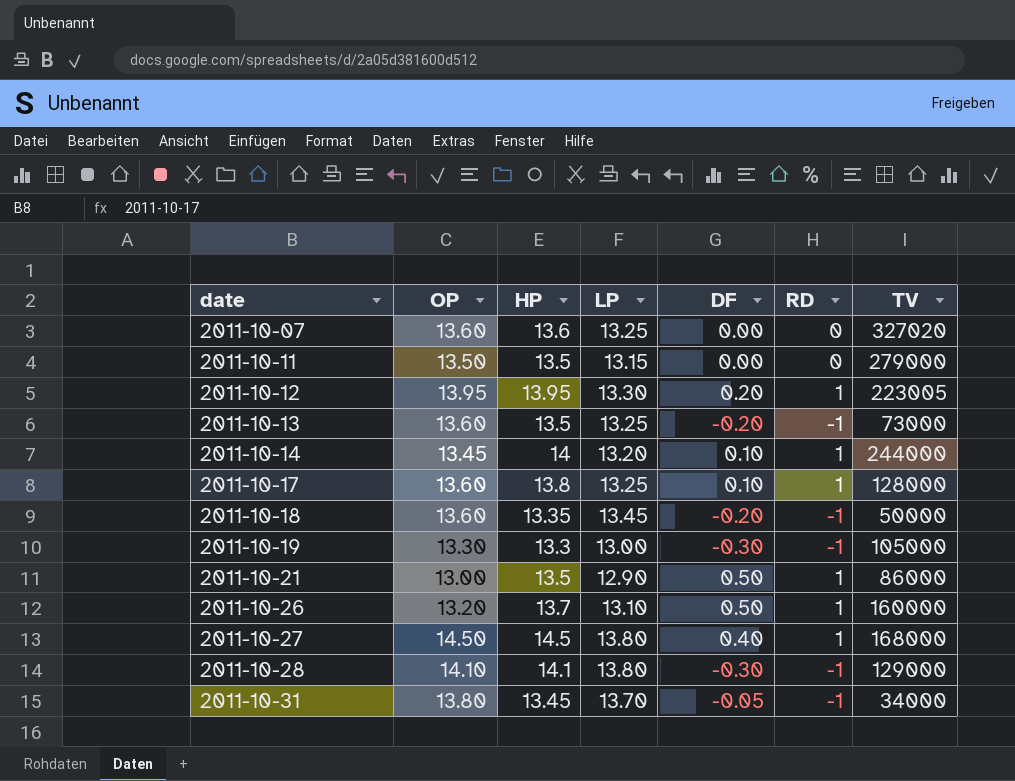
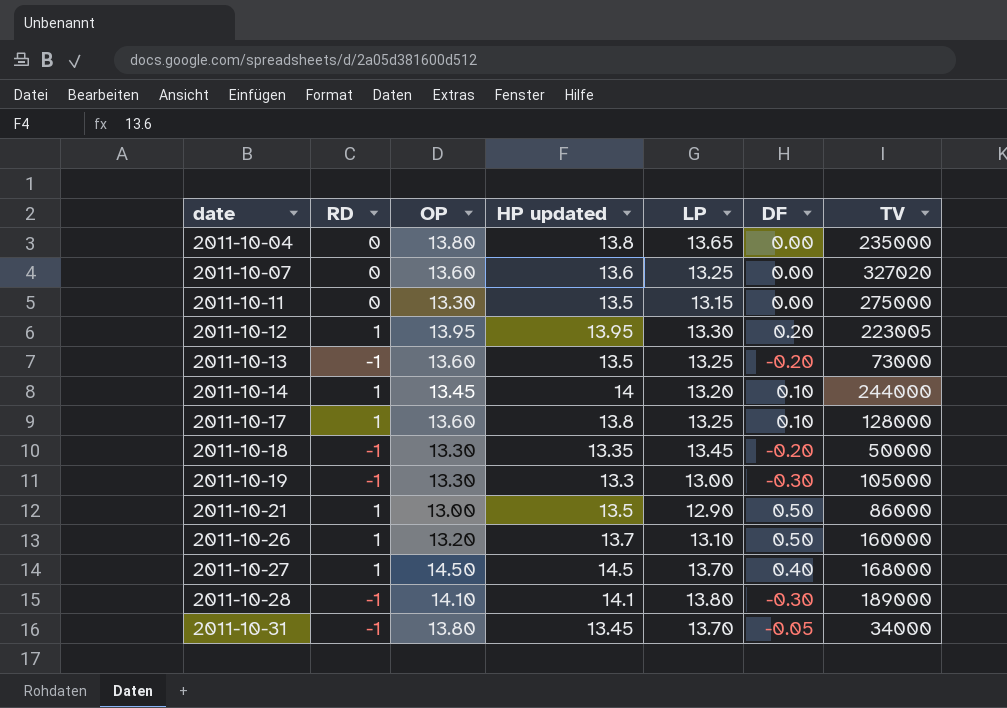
column RD | position: 6 -> 2
column name: HP -> HP updated
row 2011-10-04: none -> 0 | 13.80 | 13.8 | 13.65 | 0.00 | 235000
2011-10-11 | OP: 13.50 -> 13.30
2011-10-11 | TV: 279000 -> 275000
2011-10-18 | OP: 13.60 -> 13.30
2011-10-27 | LP: 13.80 -> 13.70
2011-10-28 | TV: 129000 -> 189000

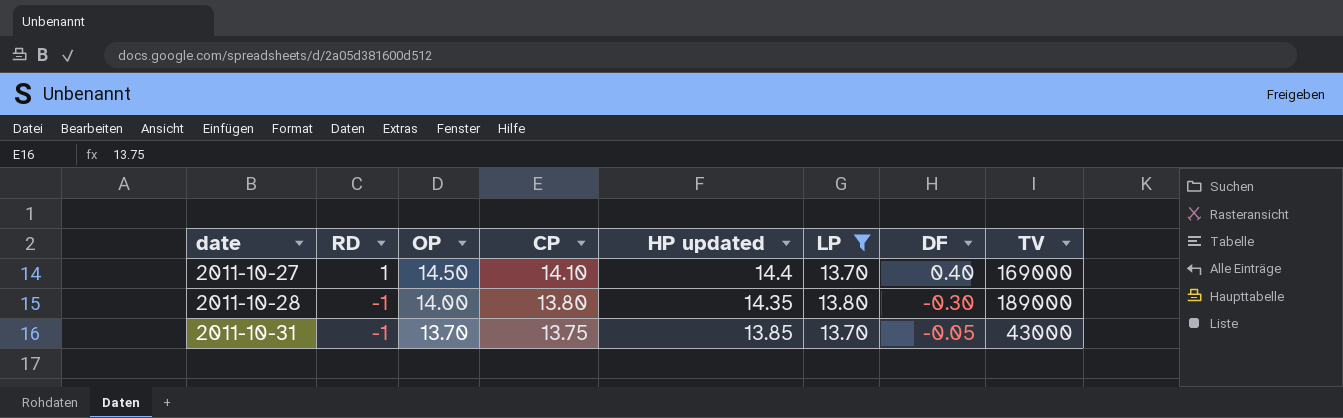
filter: none -> LP >= 13.70
column CP | position: none -> 4
2011-10-27 | HP updated: 14.5 -> 14.4
2011-10-27 | TV: 168000 -> 169000
2011-10-28 | OP: 14.10 -> 14.00
2011-10-28 | HP updated: 14.1 -> 14.35
2011-10-31 | OP: 13.80 -> 13.70
2011-10-31 | HP updated: 13.45 -> 13.85
2011-10-31 | TV: 34000 -> 43000

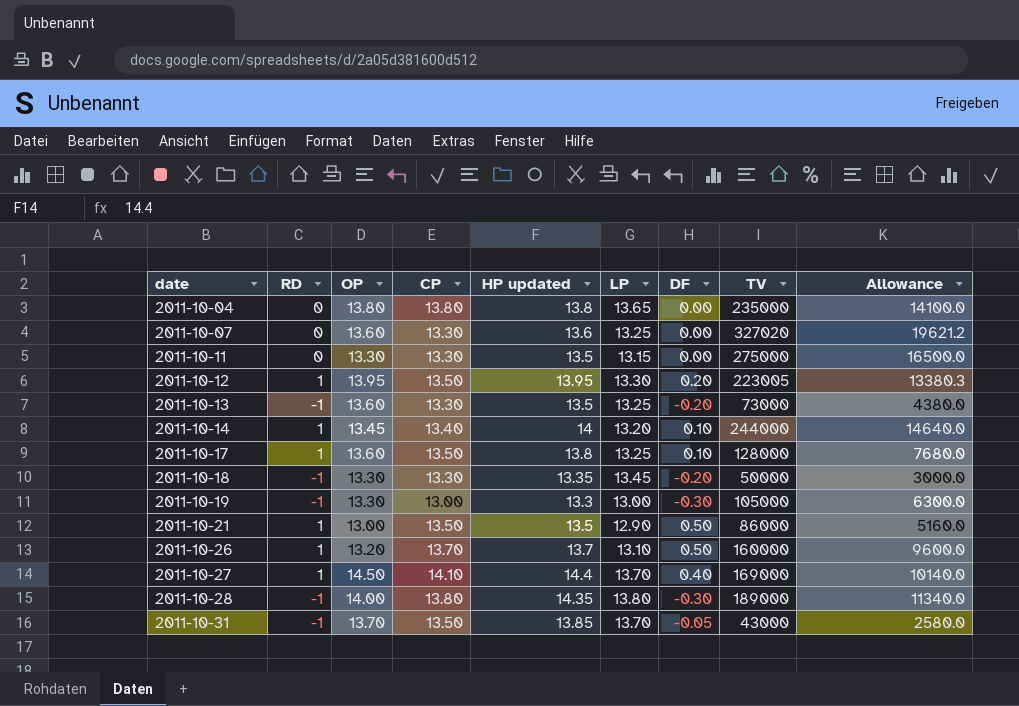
filter: LP >= 13.70 -> none
column Allowance | formula: none -> [TV] * 0.06
2011-10-31 | CP: 13.75 -> 13.50

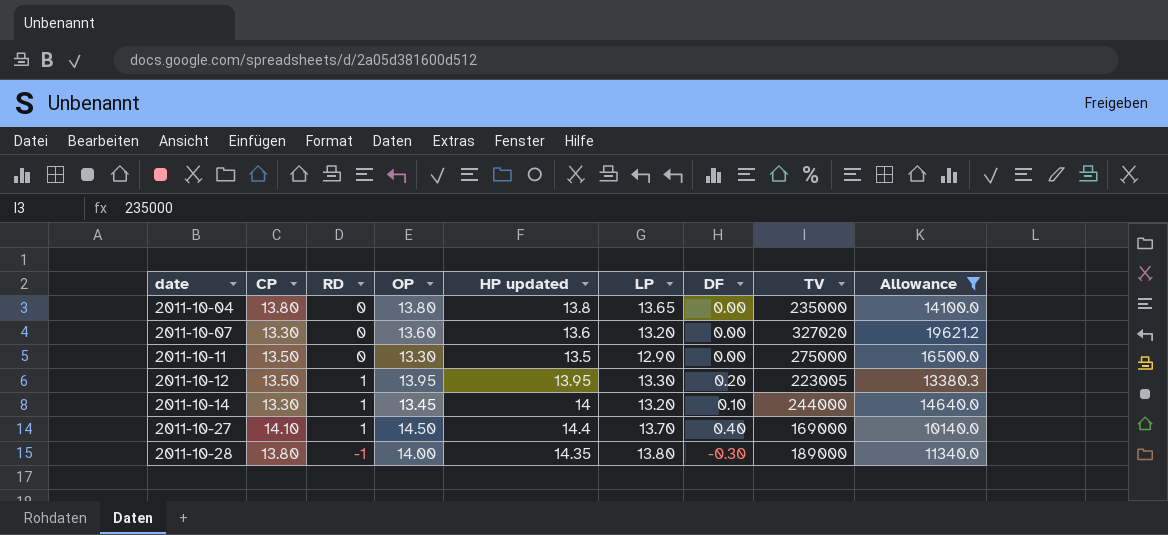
filter: none -> Allowance >= 10140.0
column CP | position: 4 -> 2
2011-10-07 | LP: 13.25 -> 13.20
2011-10-11 | CP: 13.30 -> 13.50
2011-10-11 | LP: 13.15 -> 12.90
2011-10-14 | CP: 13.40 -> 13.30

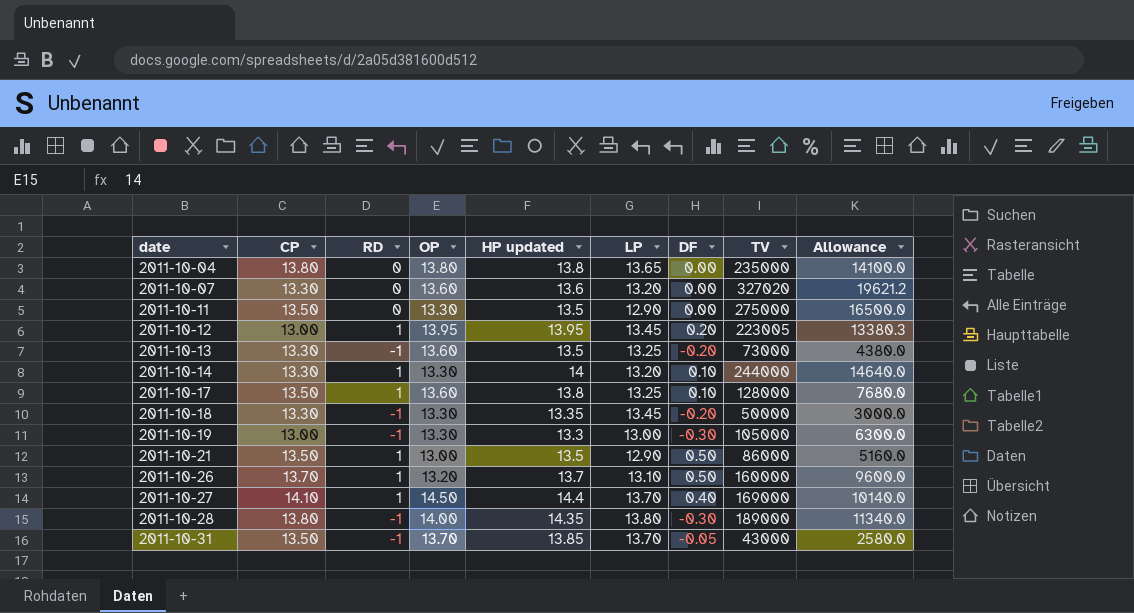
filter: Allowance >= 10140.0 -> none
2011-10-12 | CP: 13.50 -> 13.00
2011-10-12 | LP: 13.30 -> 13.45
2011-10-14 | OP: 13.45 -> 13.30

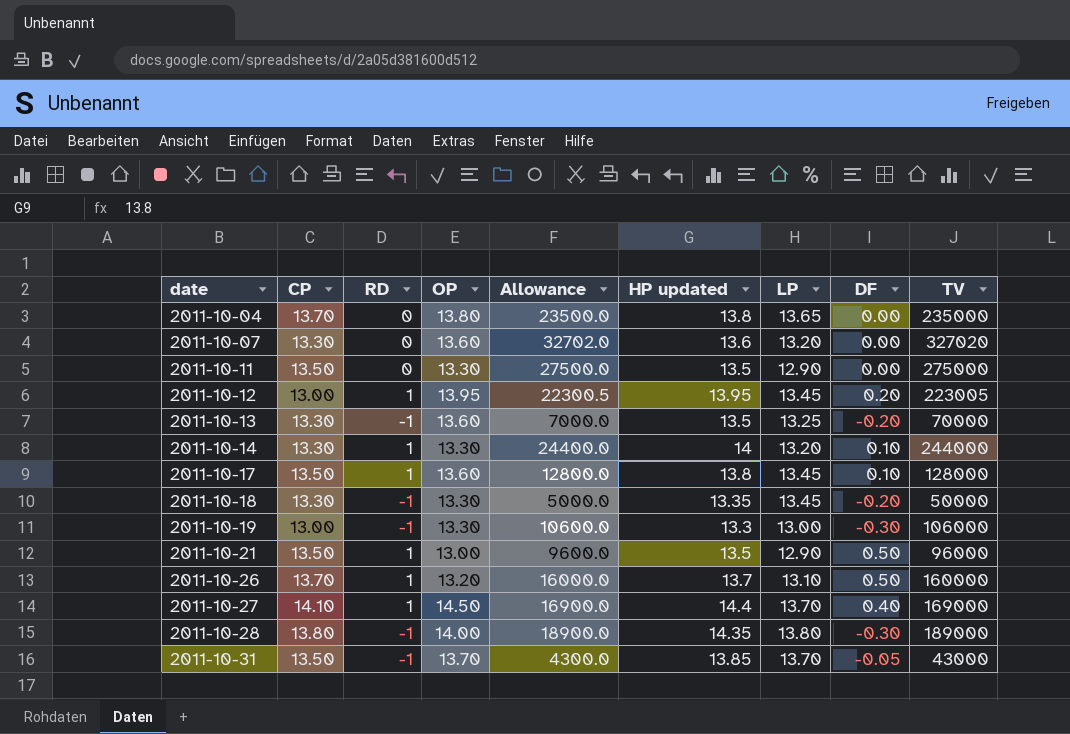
column Allowance | formula: [TV] * 0.06 -> [TV] * 0.1
column Allowance | position: 9 -> 5
2011-10-04 | CP: 13.80 -> 13.70
2011-10-13 | TV: 73000 -> 70000
2011-10-17 | LP: 13.25 -> 13.45
2011-10-19 | TV: 105000 -> 106000
2011-10-21 | TV: 86000 -> 96000

